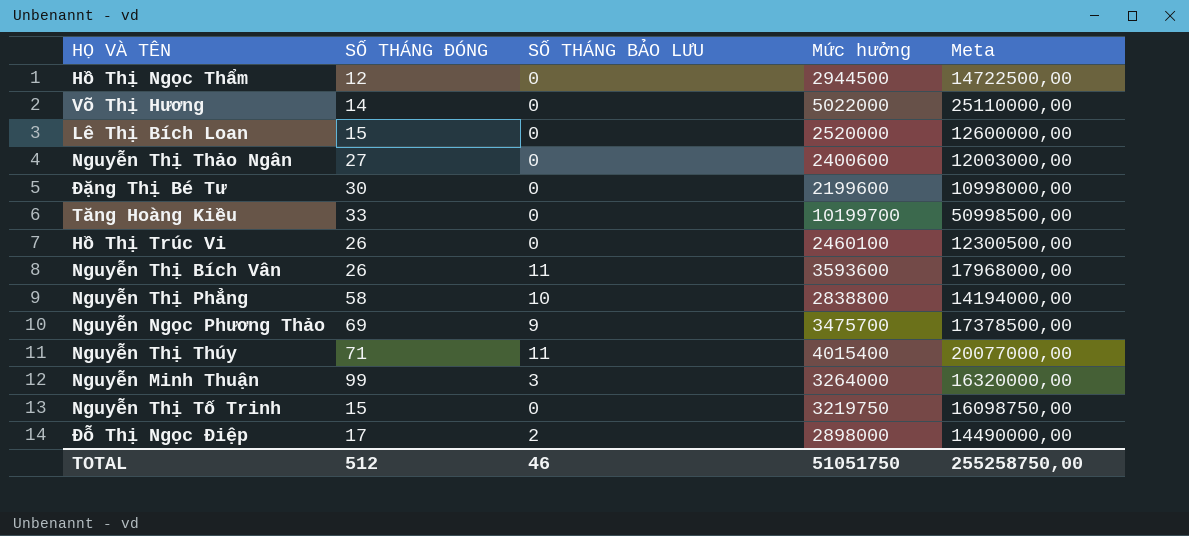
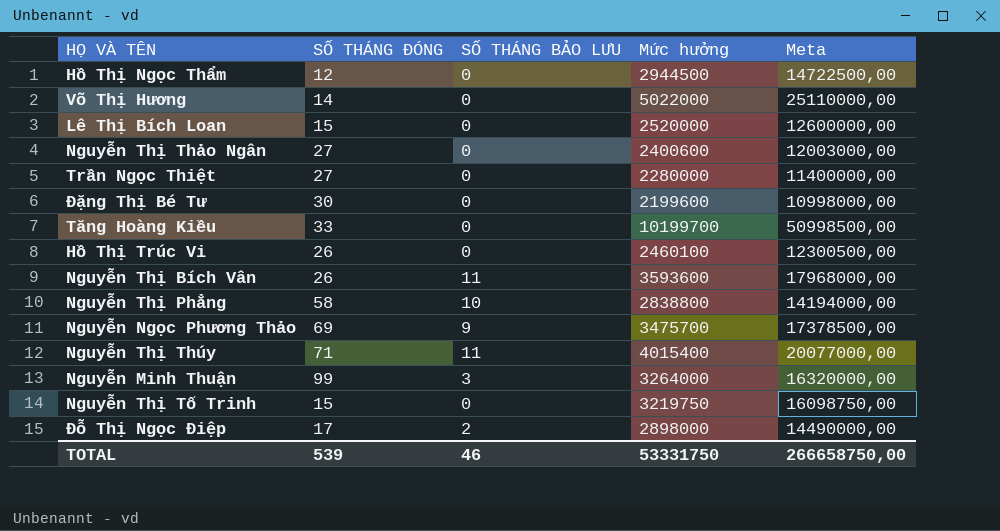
row Trần Ngọc Thiệt: none -> 27 | 0 | 2280000 | 11400000,00
TOTAL | SỐ THÁNG ĐÓNG: 512 -> 539
TOTAL | Mức hưởng: 51051750 -> 53331750
TOTAL | Meta: 255258750,00 -> 266658750,00

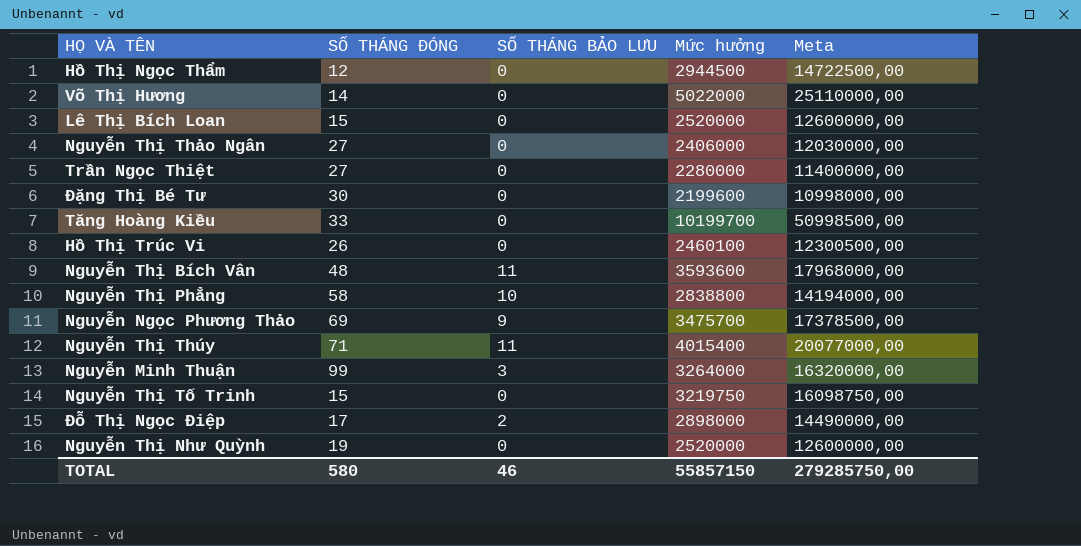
Nguyễn Thị Thảo Ngân | Mức hưởng: 2400600 -> 2406000
Nguyễn Thị Thảo Ngân | Meta: 12003000,00 -> 12030000,00
Nguyễn Thị Bích Vân | SỐ THÁNG ĐÓNG: 26 -> 48
row Nguyễn Thị Như Quỳnh: none -> 19 | 0 | 2520000 | 12600000,00
TOTAL | SỐ THÁNG ĐÓNG: 539 -> 580
TOTAL | Mức hưởng: 53331750 -> 55857150
TOTAL | Meta: 266658750,00 -> 279285750,00

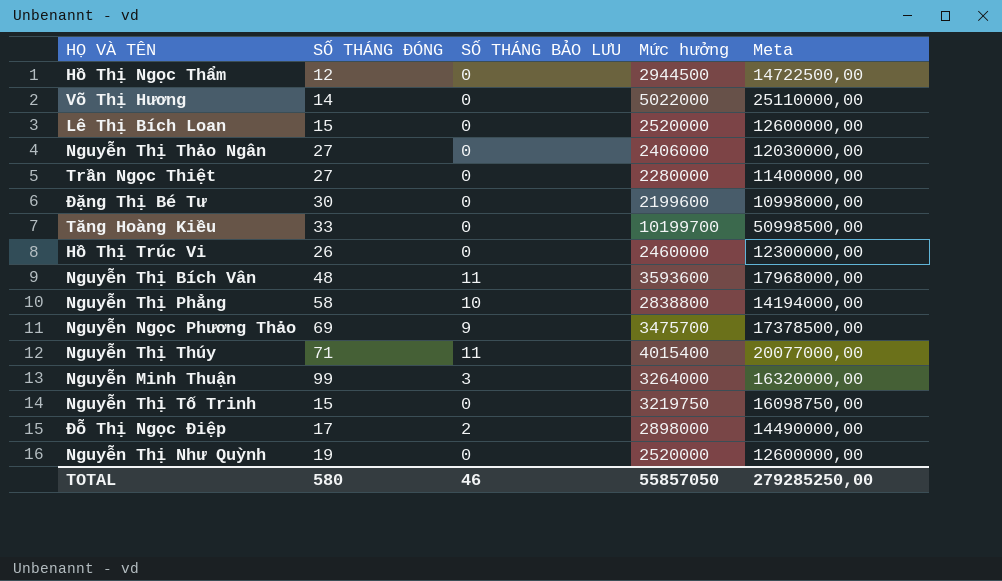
Hồ Thị Trúc Vi | Mức hưởng: 2460100 -> 2460000
Hồ Thị Trúc Vi | Meta: 12300500,00 -> 12300000,00
TOTAL | Mức hưởng: 55857150 -> 55857050
TOTAL | Meta: 279285750,00 -> 279285250,00

